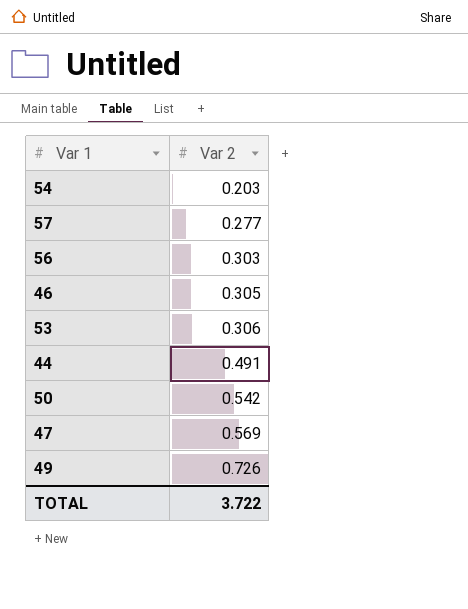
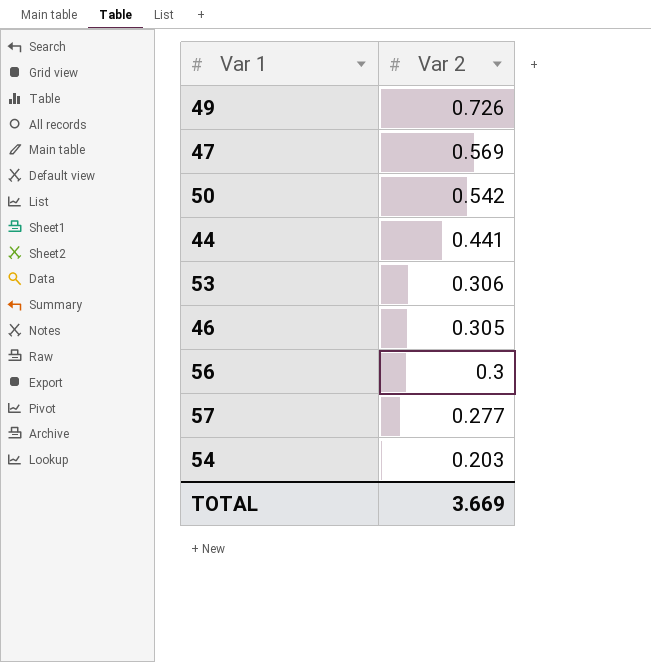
row order: Var 2 ascending -> Var 2 descending
44 | Var 2: 0.491 -> 0.441
56 | Var 2: 0.303 -> 0.3
TOTAL | Var 2: 3.722 -> 3.669

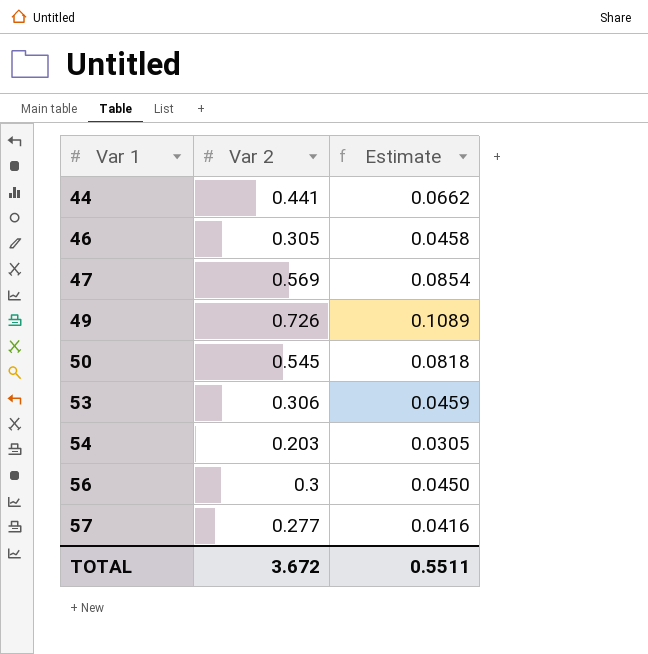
row order: Var 2 descending -> Var 1 ascending
column Estimate | formula: none -> [Var 2] * 0.15
50 | Var 2: 0.542 -> 0.545
TOTAL | Var 2: 3.669 -> 3.672

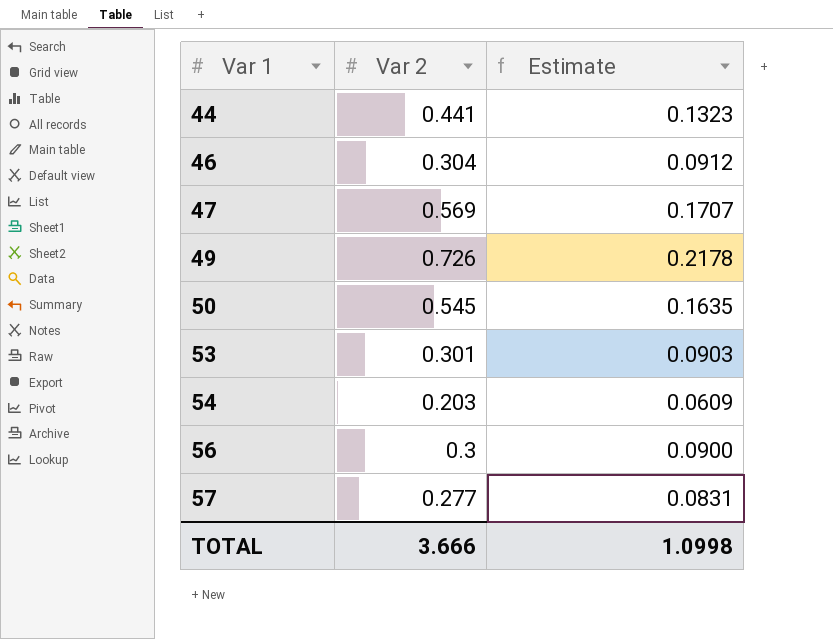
column Estimate | formula: [Var 2] * 0.15 -> [Var 2] * 0.3
46 | Var 2: 0.305 -> 0.304
53 | Var 2: 0.306 -> 0.301
TOTAL | Var 2: 3.672 -> 3.666
TOTAL | Estimate: 0.5511 -> 1.0998

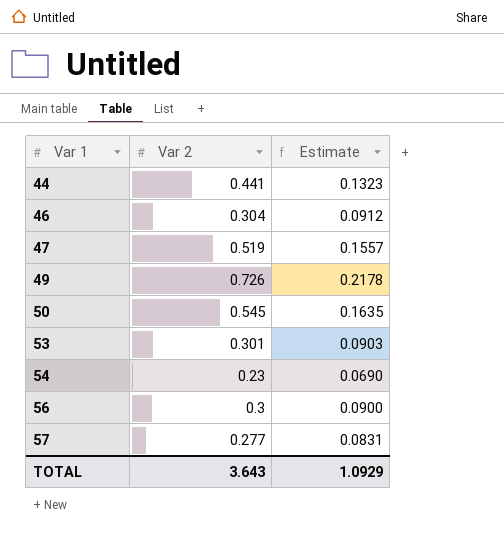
47 | Var 2: 0.569 -> 0.519
47 | Estimate: 0.1707 -> 0.1557
54 | Var 2: 0.203 -> 0.23
54 | Estimate: 0.0609 -> 0.0690
TOTAL | Var 2: 3.666 -> 3.643
TOTAL | Estimate: 1.0998 -> 1.0929

